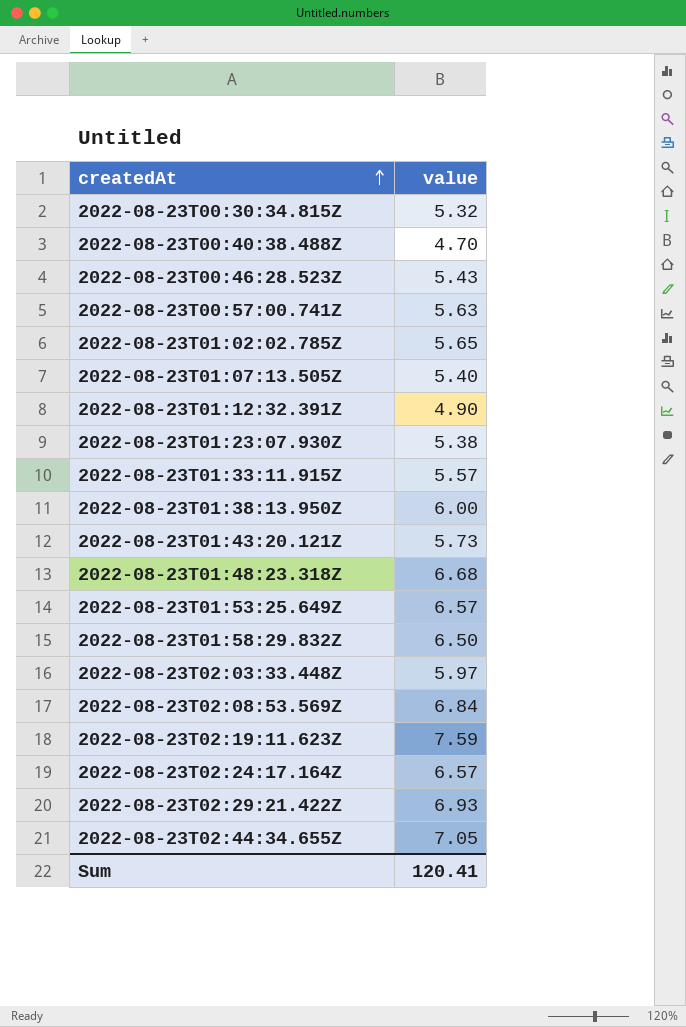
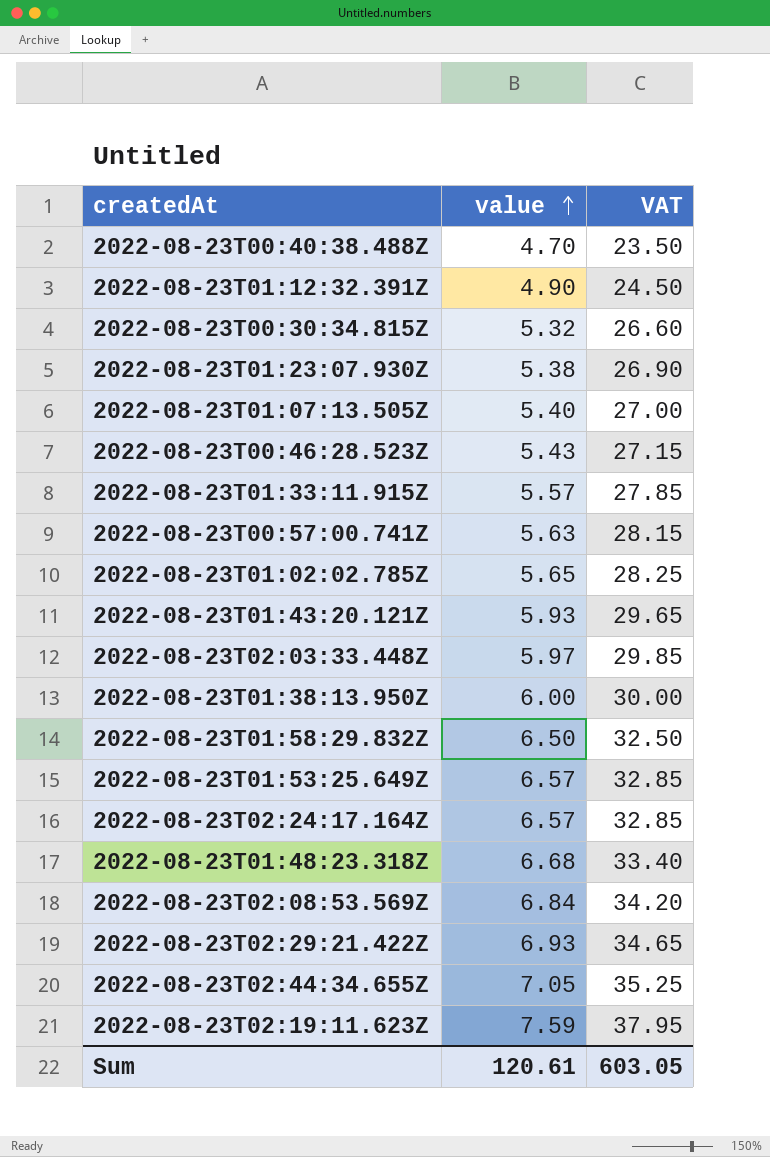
row order: createdAt ascending -> value ascending
column VAT | formula: none -> [value] * 5
2022-08-23T01:43:20.121Z | value: 5.73 -> 5.93
Sum | value: 120.41 -> 120.61

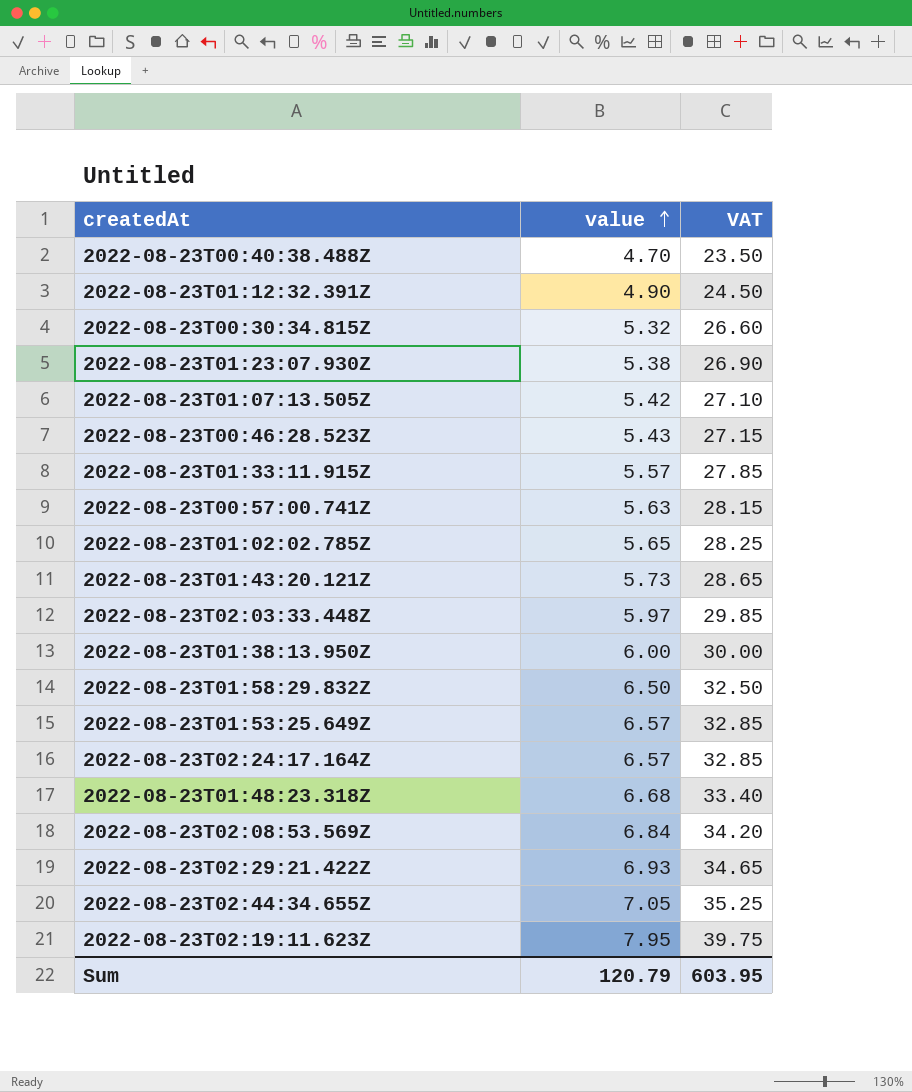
2022-08-23T01:07:13.505Z | value: 5.40 -> 5.42
2022-08-23T01:07:13.505Z | VAT: 27.00 -> 27.10
2022-08-23T01:43:20.121Z | value: 5.93 -> 5.73
2022-08-23T01:43:20.121Z | VAT: 29.65 -> 28.65
2022-08-23T02:19:11.623Z | value: 7.59 -> 7.95
2022-08-23T02:19:11.623Z | VAT: 37.95 -> 39.75
Sum | value: 120.61 -> 120.79
Sum | VAT: 603.05 -> 603.95

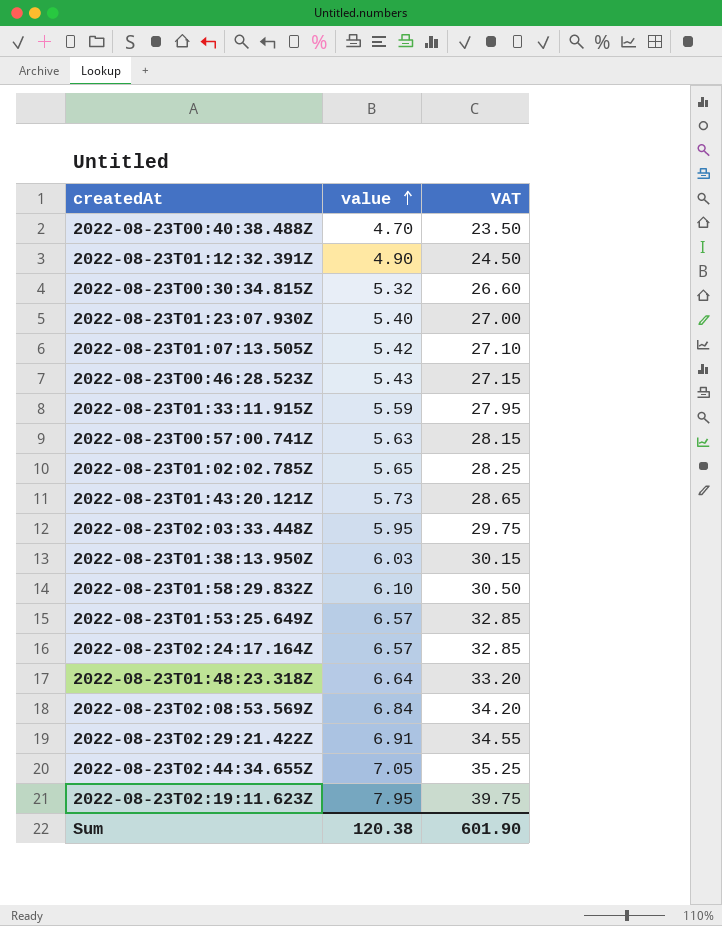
2022-08-23T01:23:07.930Z | value: 5.38 -> 5.40
2022-08-23T01:23:07.930Z | VAT: 26.90 -> 27.00
2022-08-23T01:33:11.915Z | value: 5.57 -> 5.59
2022-08-23T01:33:11.915Z | VAT: 27.85 -> 27.95
2022-08-23T02:03:33.448Z | value: 5.97 -> 5.95
2022-08-23T02:03:33.448Z | VAT: 29.85 -> 29.75
2022-08-23T01:38:13.950Z | value: 6.00 -> 6.03
2022-08-23T01:38:13.950Z | VAT: 30.00 -> 30.15
2022-08-23T01:58:29.832Z | value: 6.50 -> 6.10
2022-08-23T01:58:29.832Z | VAT: 32.50 -> 30.50
2022-08-23T01:48:23.318Z | value: 6.68 -> 6.64
2022-08-23T01:48:23.318Z | VAT: 33.40 -> 33.20
2022-08-23T02:29:21.422Z | value: 6.93 -> 6.91
2022-08-23T02:29:21.422Z | VAT: 34.65 -> 34.55
Sum | value: 120.79 -> 120.38
Sum | VAT: 603.95 -> 601.90

